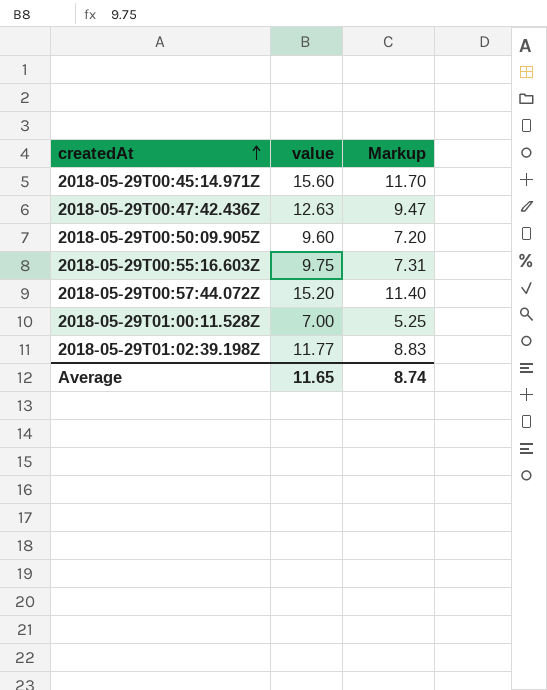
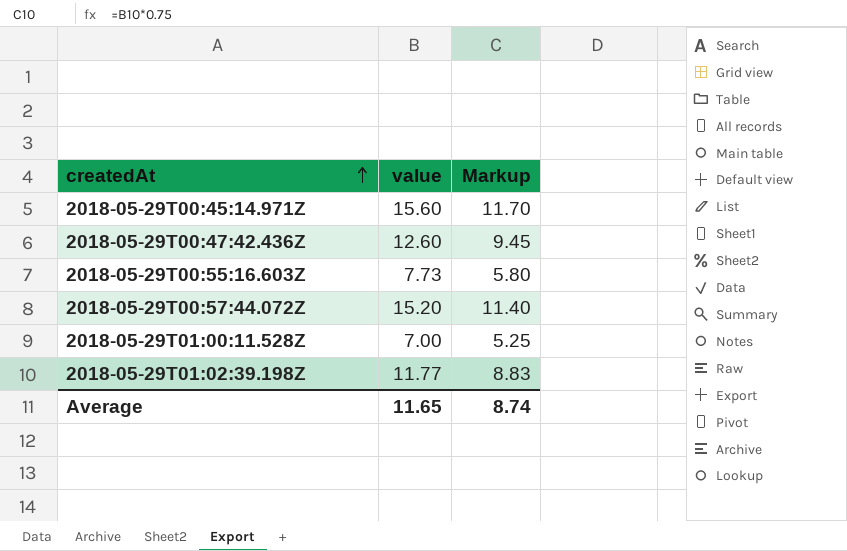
row 2018-05-29T00:50:09.905Z: 9.60 | 7.20 -> none
2018-05-29T00:47:42.436Z | value: 12.63 -> 12.60
2018-05-29T00:47:42.436Z | Markup: 9.47 -> 9.45
2018-05-29T00:55:16.603Z | value: 9.75 -> 7.73
2018-05-29T00:55:16.603Z | Markup: 7.31 -> 5.80

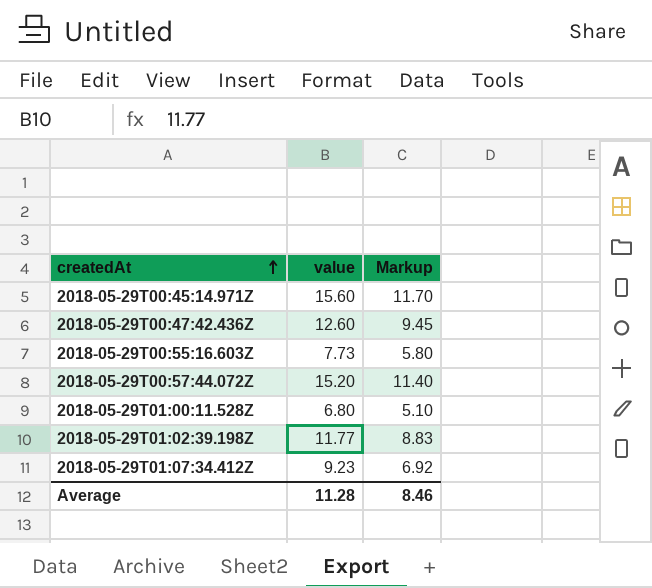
2018-05-29T01:00:11.528Z | value: 7.00 -> 6.80
2018-05-29T01:00:11.528Z | Markup: 5.25 -> 5.10
row 2018-05-29T01:07:34.412Z: none -> 9.23 | 6.92
Average | value: 11.65 -> 11.28
Average | Markup: 8.74 -> 8.46

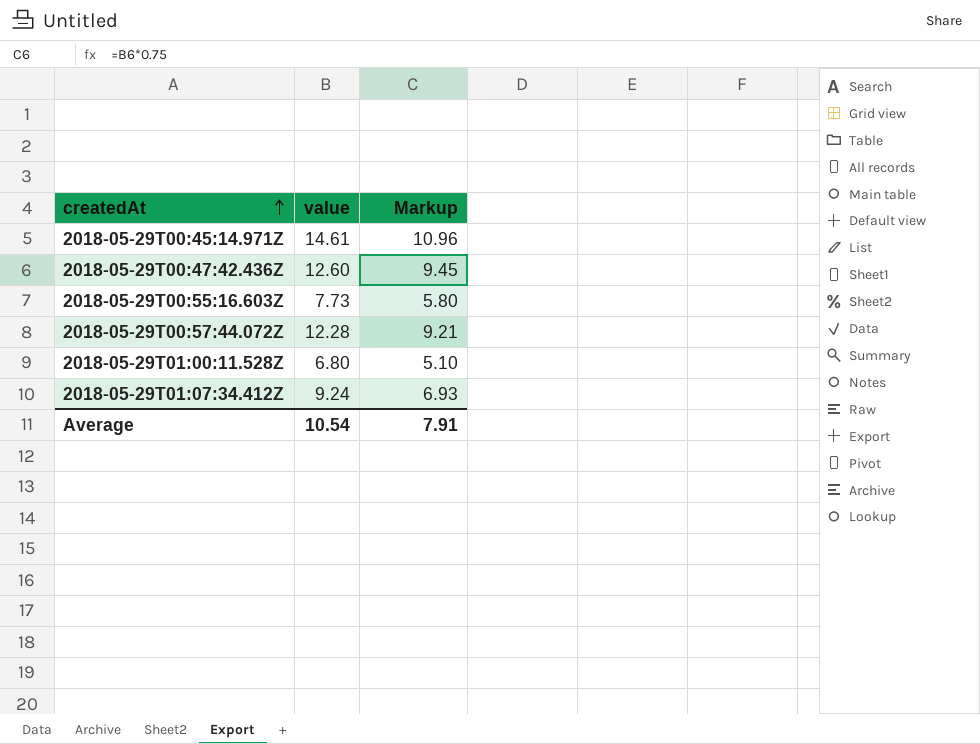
row 2018-05-29T01:02:39.198Z: 11.77 | 8.83 -> none
2018-05-29T00:45:14.971Z | value: 15.60 -> 14.61
2018-05-29T00:45:14.971Z | Markup: 11.70 -> 10.96
2018-05-29T00:57:44.072Z | value: 15.20 -> 12.28
2018-05-29T00:57:44.072Z | Markup: 11.40 -> 9.21
2018-05-29T01:07:34.412Z | value: 9.23 -> 9.24
2018-05-29T01:07:34.412Z | Markup: 6.92 -> 6.93
Average | value: 11.28 -> 10.54
Average | Markup: 8.46 -> 7.91

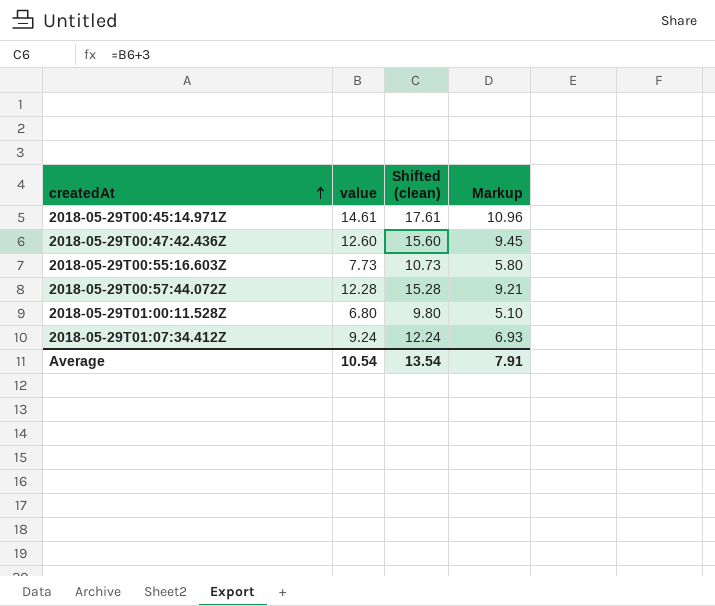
column Shifted (clean) | formula: none -> [value] + 3

